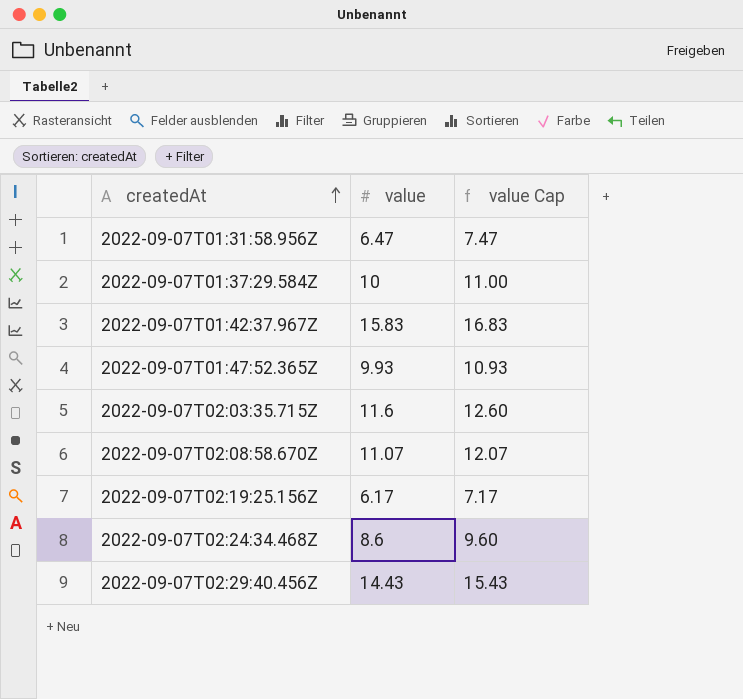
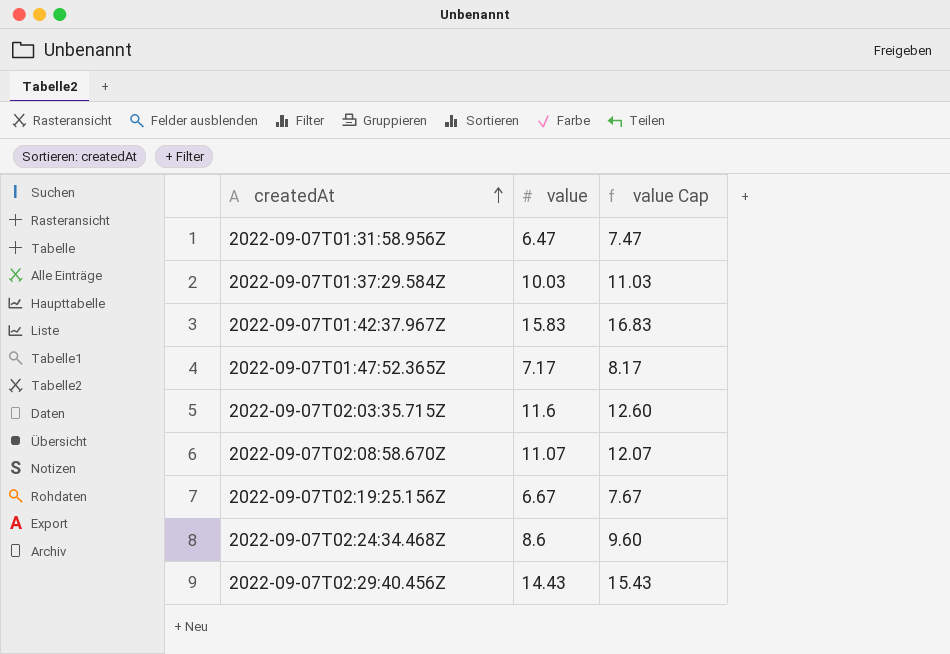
2022-09-07T01:37:29.584Z | value: 10 -> 10.03
2022-09-07T01:37:29.584Z | value Cap: 11.00 -> 11.03
2022-09-07T01:47:52.365Z | value: 9.93 -> 7.17
2022-09-07T01:47:52.365Z | value Cap: 10.93 -> 8.17
2022-09-07T02:19:25.156Z | value: 6.17 -> 6.67
2022-09-07T02:19:25.156Z | value Cap: 7.17 -> 7.67

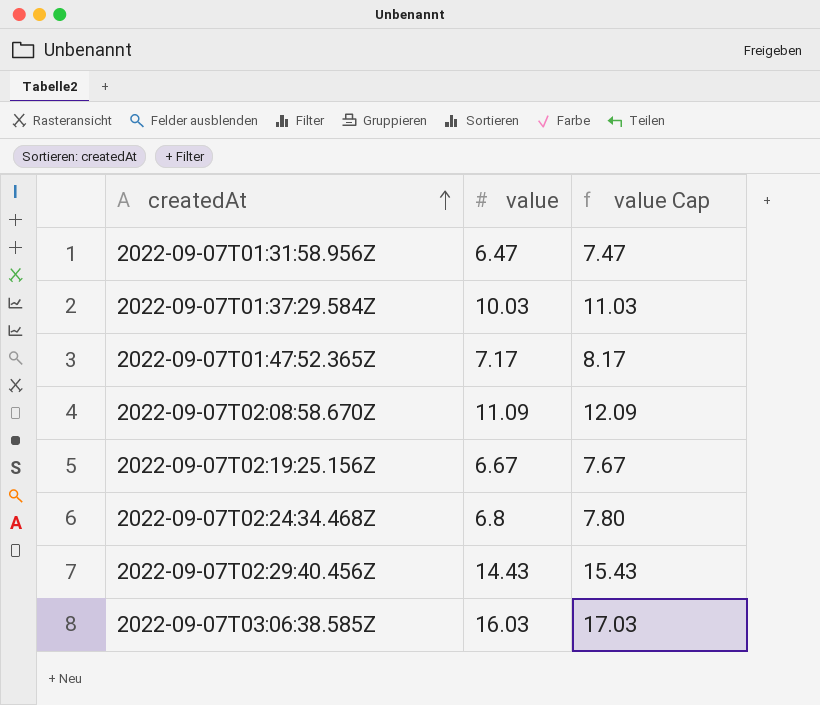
row 2022-09-07T01:42:37.967Z: 15.83 | 16.83 -> none
row 2022-09-07T02:03:35.715Z: 11.6 | 12.60 -> none
2022-09-07T02:08:58.670Z | value: 11.07 -> 11.09
2022-09-07T02:08:58.670Z | value Cap: 12.07 -> 12.09
2022-09-07T02:24:34.468Z | value: 8.6 -> 6.8
2022-09-07T02:24:34.468Z | value Cap: 9.60 -> 7.80
row 2022-09-07T03:06:38.585Z: none -> 16.03 | 17.03

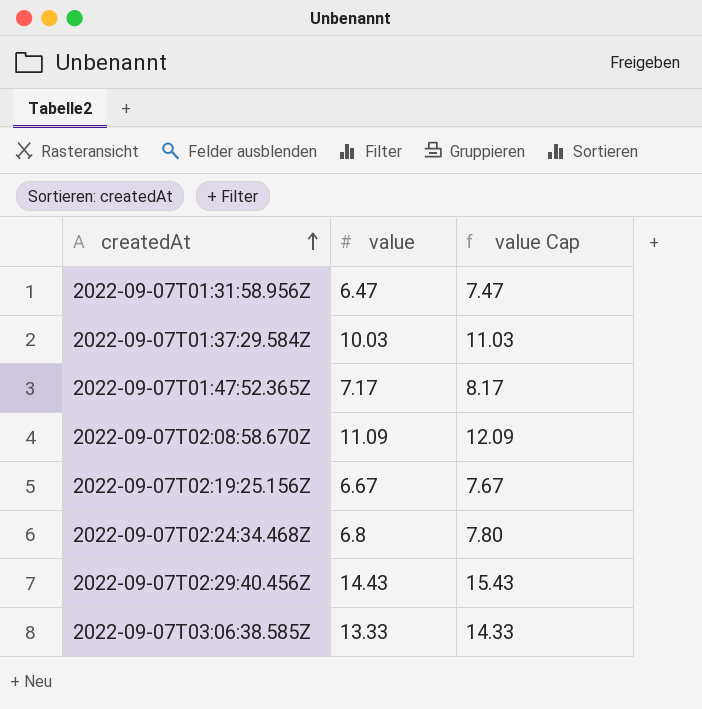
2022-09-07T03:06:38.585Z | value: 16.03 -> 13.33
2022-09-07T03:06:38.585Z | value Cap: 17.03 -> 14.33

